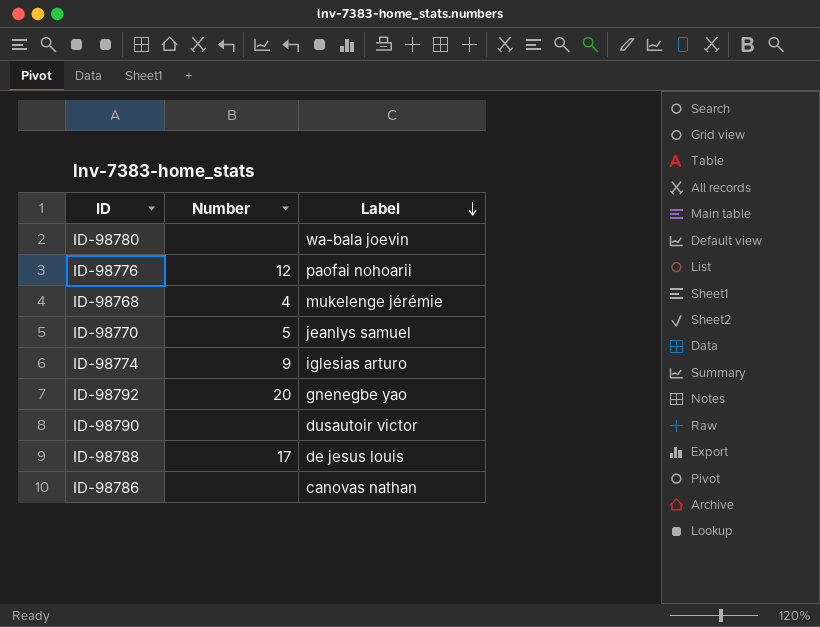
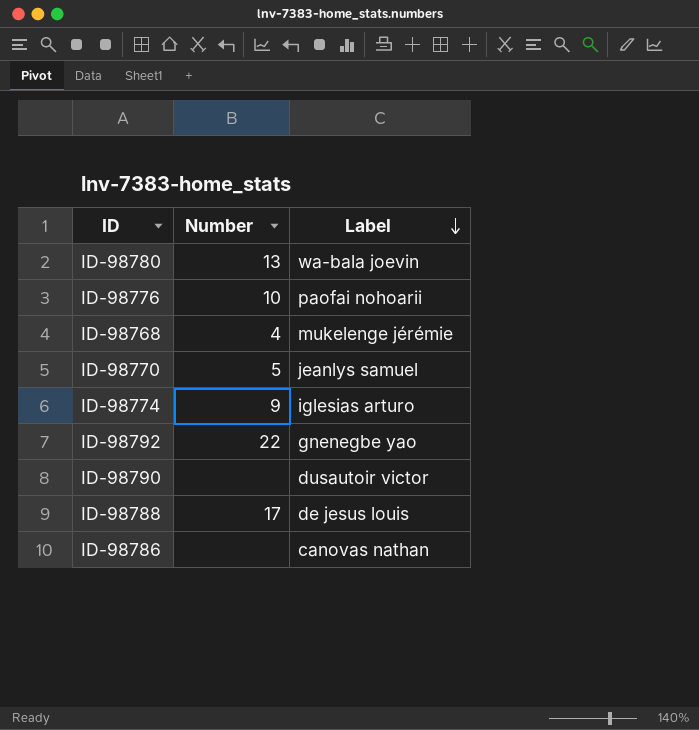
ID-98780 | Number: none -> 13
ID-98776 | Number: 12 -> 10
ID-98792 | Number: 20 -> 22

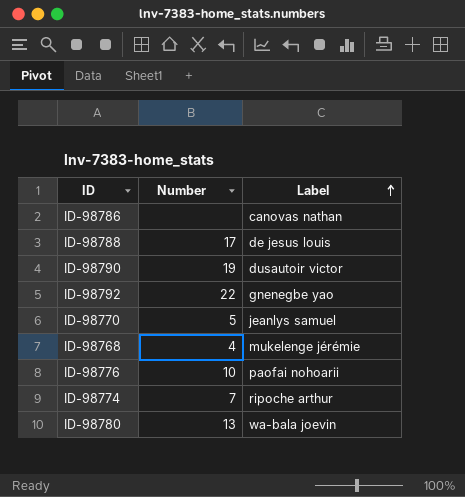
row order: Label descending -> Label ascending
ID-98790 | Number: none -> 19
ID-98774 | Number: 9 -> 7
ID-98774 | Label: iglesias arturo -> ripoche arthur

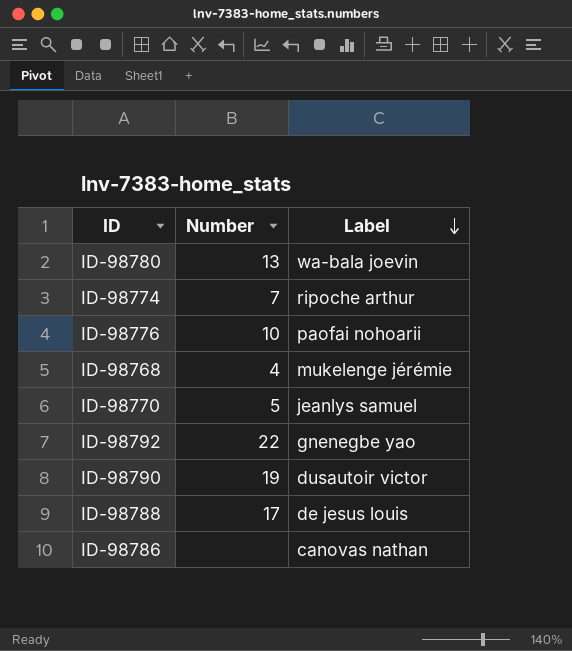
row order: Label ascending -> Label descending

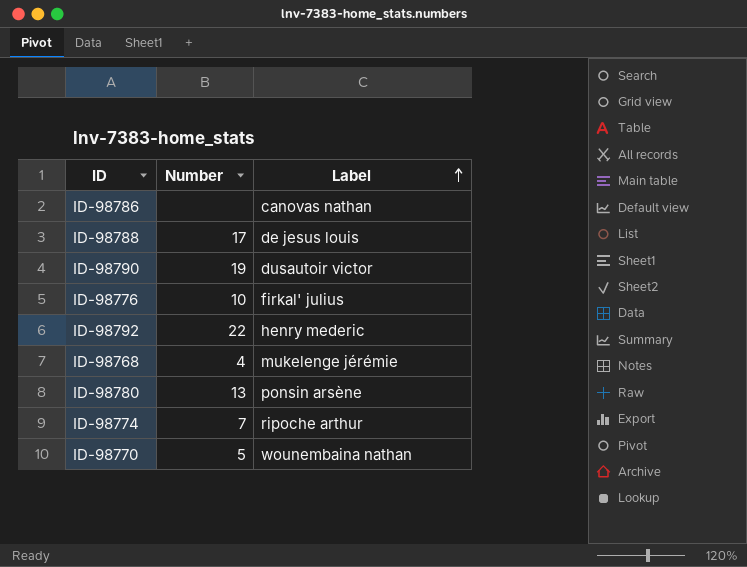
row order: Label descending -> Label ascending
ID-98776 | Label: paofai nohoarii -> firkal' julius
ID-98792 | Label: gnenegbe yao -> henry mederic
ID-98780 | Label: wa-bala joevin -> ponsin arsène
ID-98770 | Label: jeanlys samuel -> wounembaina nathan

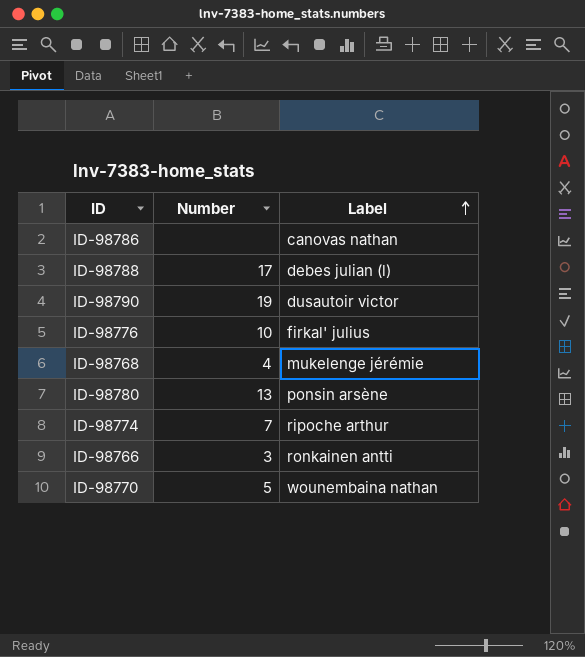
row ID-98792: 22 | henry mederic -> none
ID-98788 | Label: de jesus louis -> debes julian (l)
row ID-98766: none -> 3 | ronkainen antti

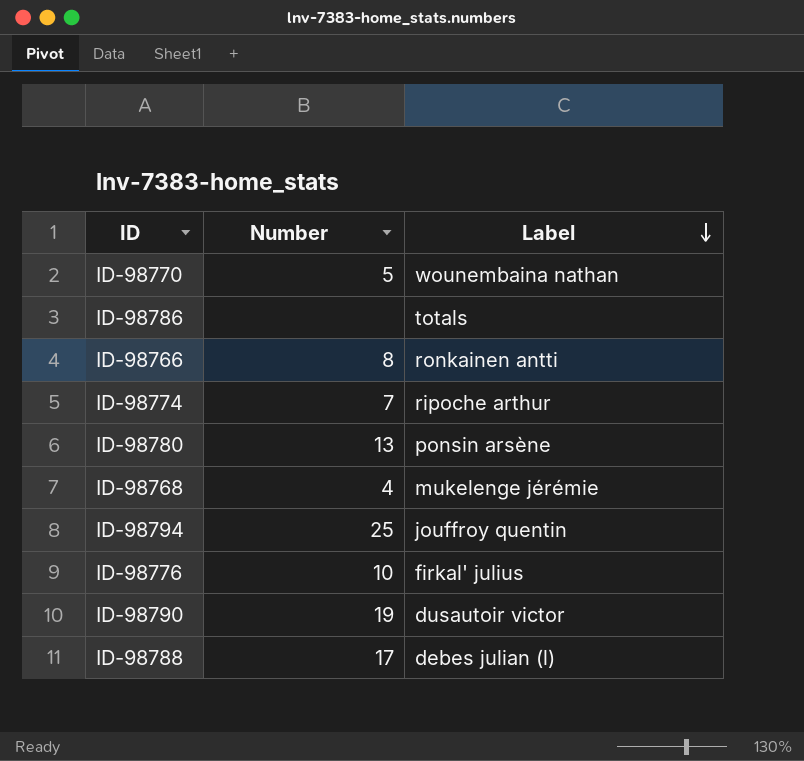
row order: Label ascending -> Label descending
ID-98786 | Label: canovas nathan -> totals
ID-98766 | Number: 3 -> 8
row ID-98794: none -> 25 | jouffroy quentin

